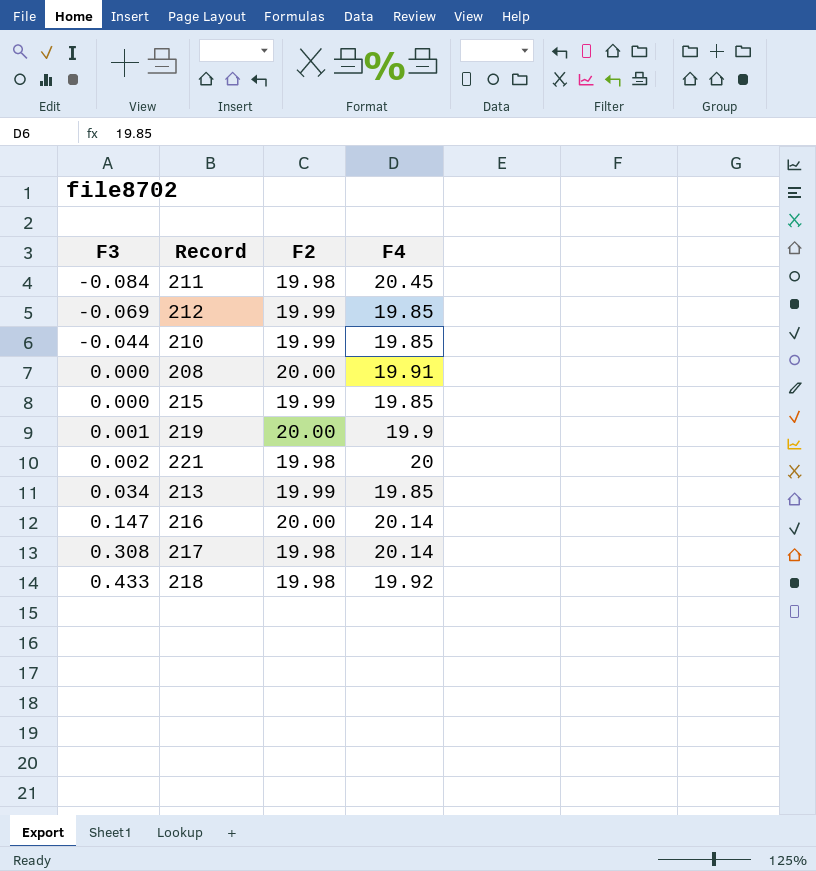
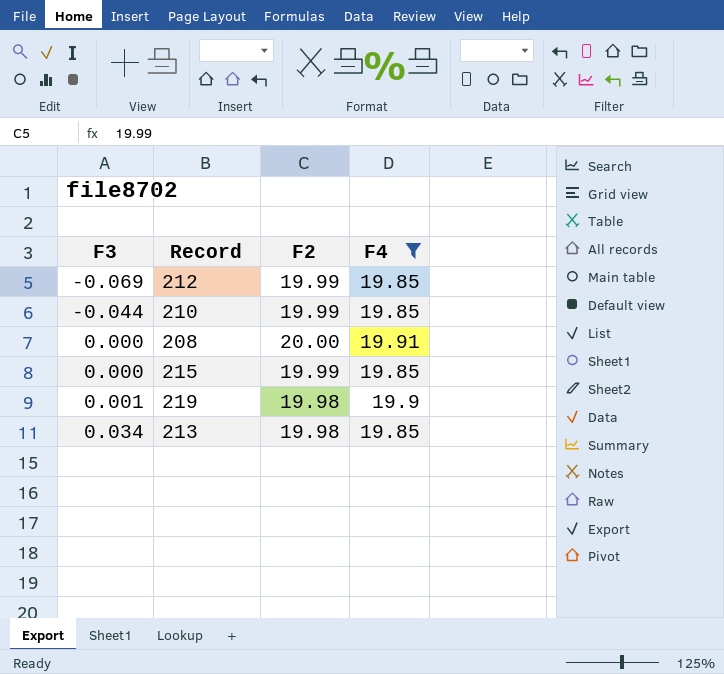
filter: none -> F4 <= 19.91
219 | F2: 20.00 -> 19.98
213 | F2: 19.99 -> 19.98

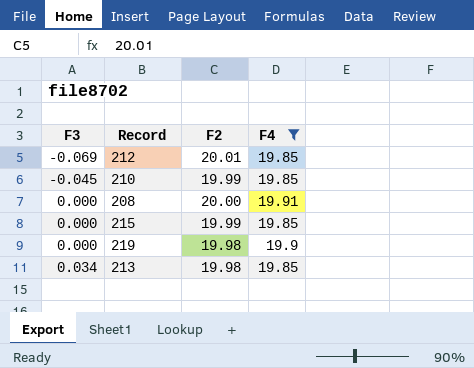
212 | F2: 19.99 -> 20.01
210 | F3: -0.044 -> -0.045
219 | F3: 0.001 -> 0.000

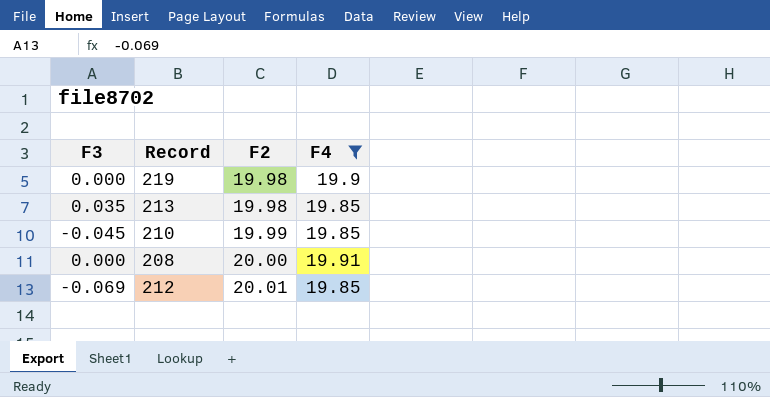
row order: F3 ascending -> F2 ascending
row 215: 0.000 | 19.99 | 19.85 -> none
213 | F3: 0.034 -> 0.035

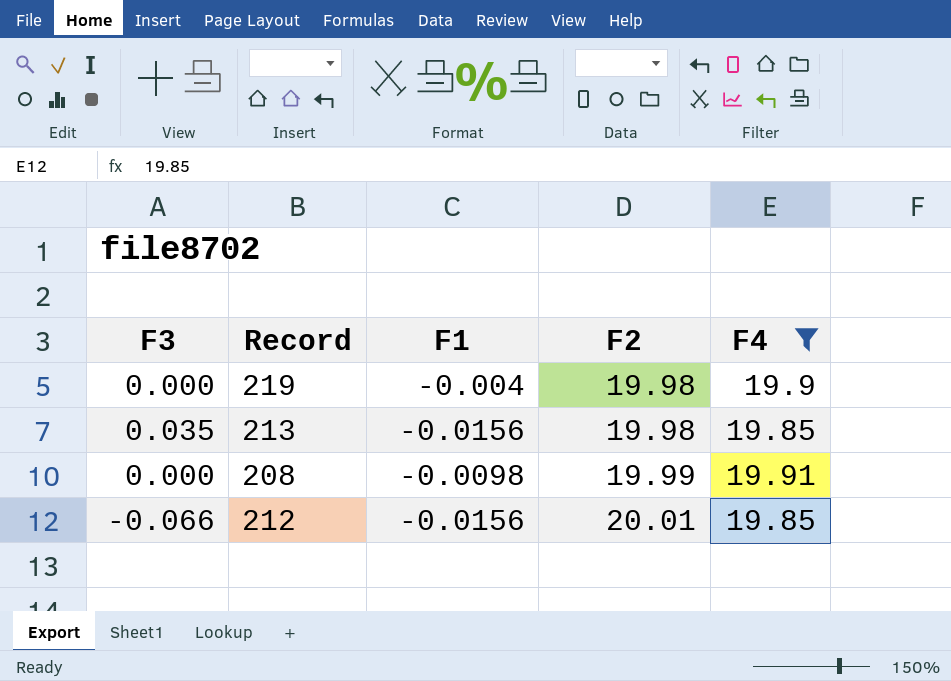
column F1 | position: none -> 3
row 210: -0.045 | 19.99 | 19.85 -> none
208 | F2: 20.00 -> 19.99
212 | F3: -0.069 -> -0.066

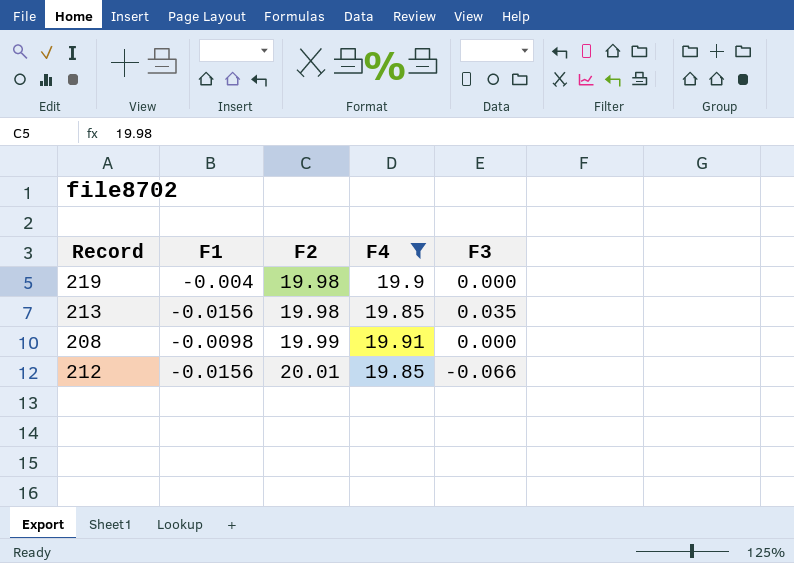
column F3 | position: 1 -> 5

